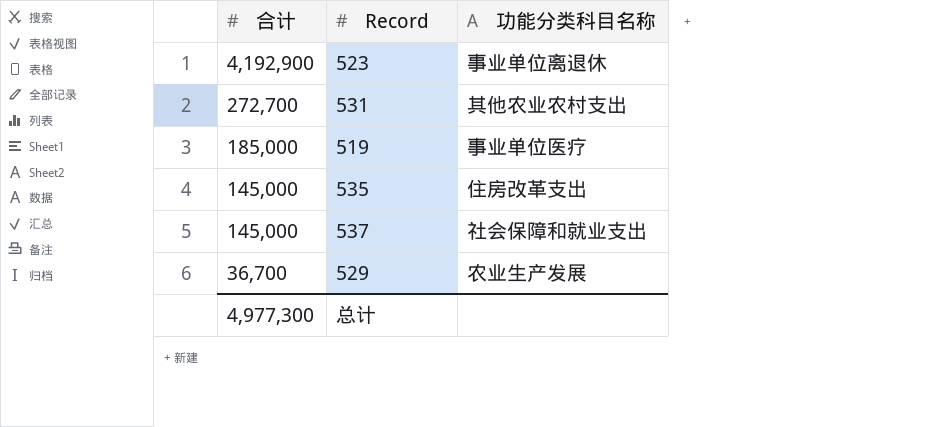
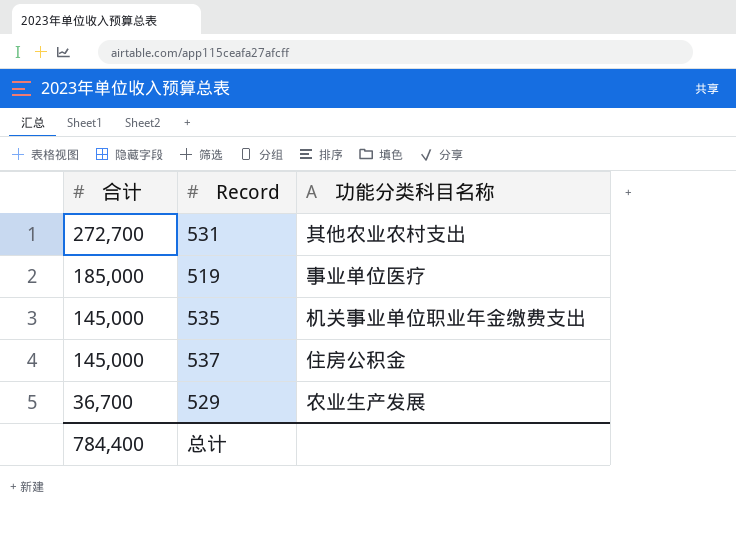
row 523: 4,192,900 | 事业单位离退休 -> none
535 | 功能分类科目名称: 住房改革支出 -> 机关事业单位职业年金缴费支出
537 | 功能分类科目名称: 社会保障和就业支出 -> 住房公积金
总计 | 合计: 4,977,300 -> 784,400

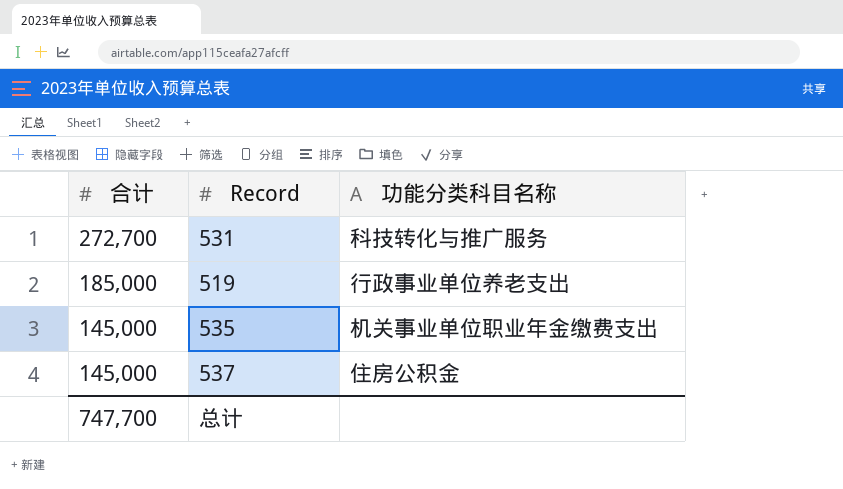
row 529: 36,700 | 农业生产发展 -> none
531 | 功能分类科目名称: 其他农业农村支出 -> 科技转化与推广服务
519 | 功能分类科目名称: 事业单位医疗 -> 行政事业单位养老支出
总计 | 合计: 784,400 -> 747,700

